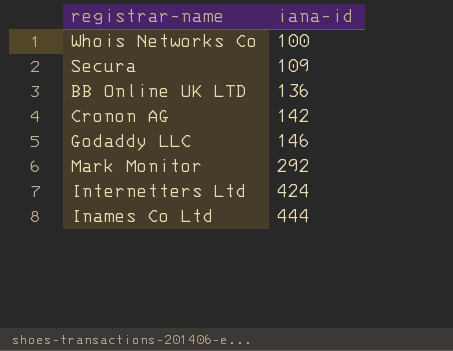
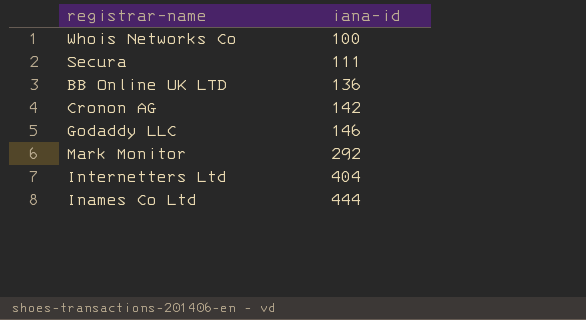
Secura | iana-id: 109 -> 111
Internetters Ltd | iana-id: 424 -> 404

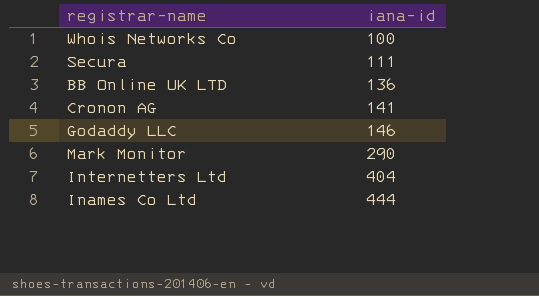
Cronon AG | iana-id: 142 -> 141
Mark Monitor | iana-id: 292 -> 290

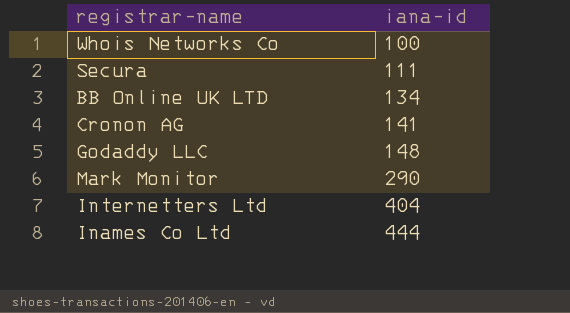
BB Online UK LTD | iana-id: 136 -> 134
Godaddy LLC | iana-id: 146 -> 148

